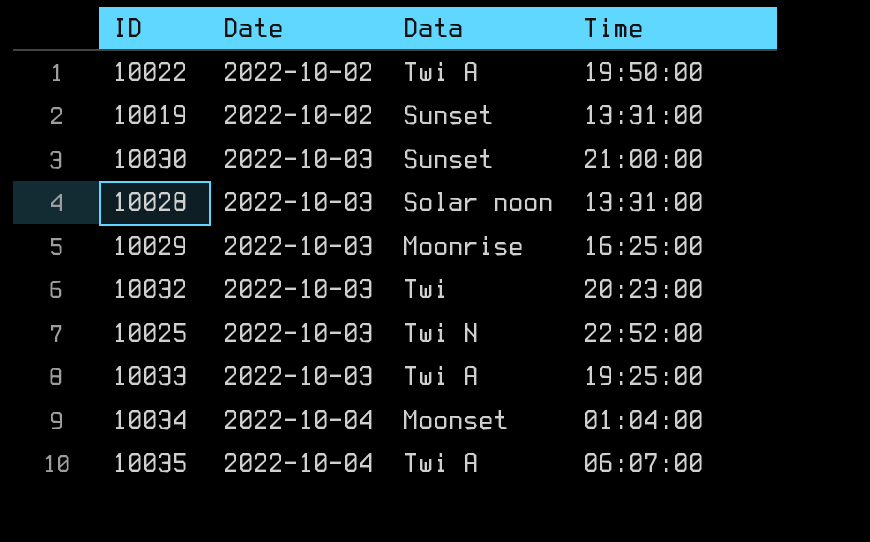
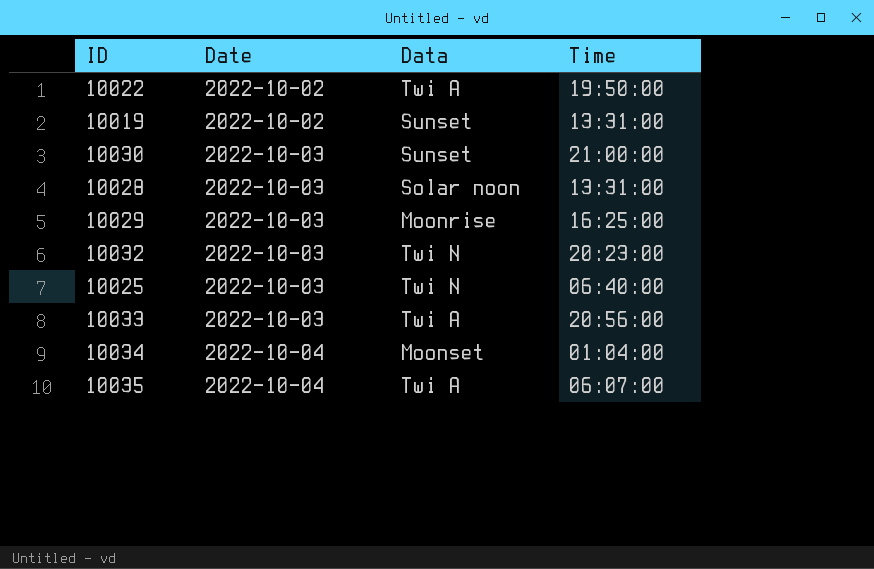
10032 | Data: Twi -> Twi N
10025 | Time: 22:52:00 -> 06:40:00
10033 | Time: 19:25:00 -> 20:56:00

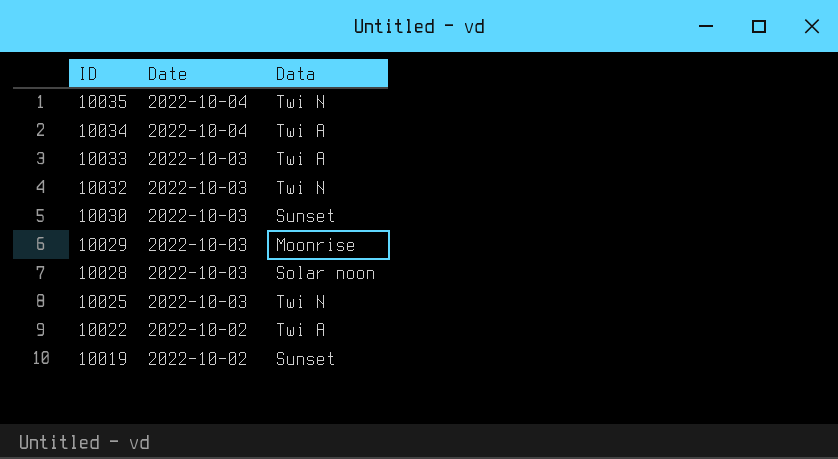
row order: Date ascending -> ID descending
column Time | position: 4 -> none
10035 | Data: Twi A -> Twi N
10034 | Data: Moonset -> Twi A

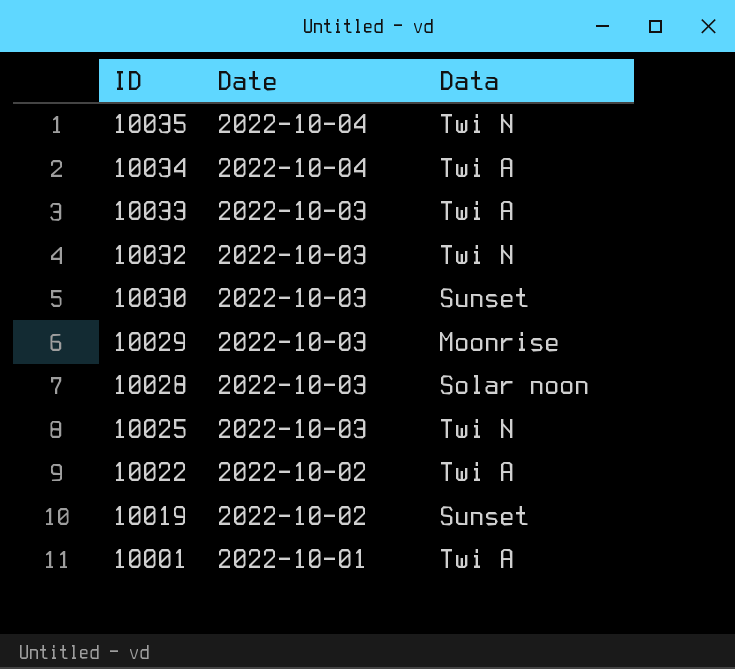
row 10001: none -> 2022-10-01 | Twi A

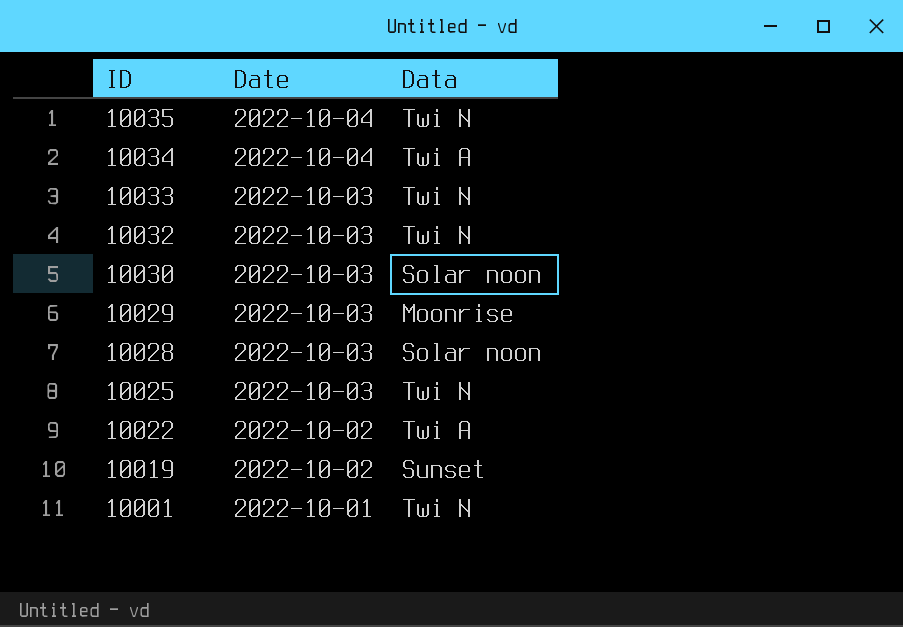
10033 | Data: Twi A -> Twi N
10030 | Data: Sunset -> Solar noon
10001 | Data: Twi A -> Twi N

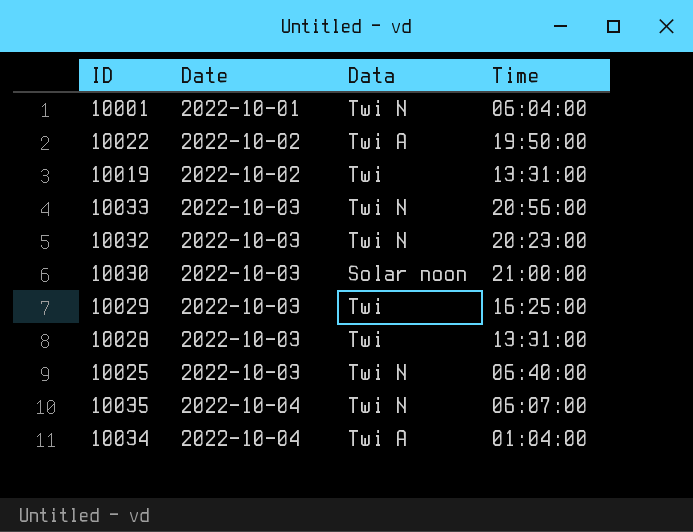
row order: ID descending -> Date ascending
column Time | position: none -> 4
10019 | Data: Sunset -> Twi
10029 | Data: Moonrise -> Twi
10028 | Data: Solar noon -> Twi

